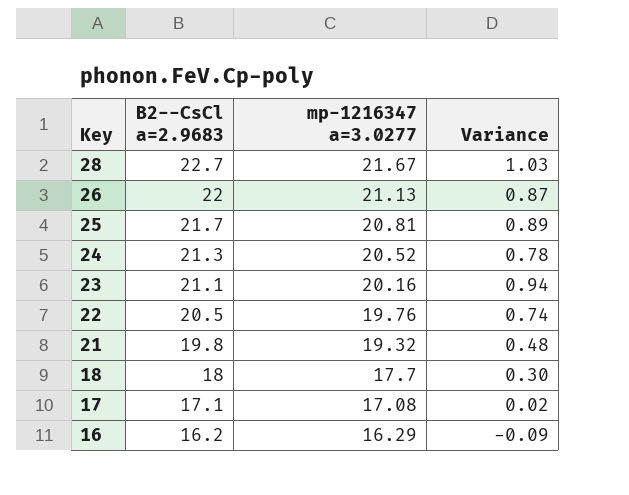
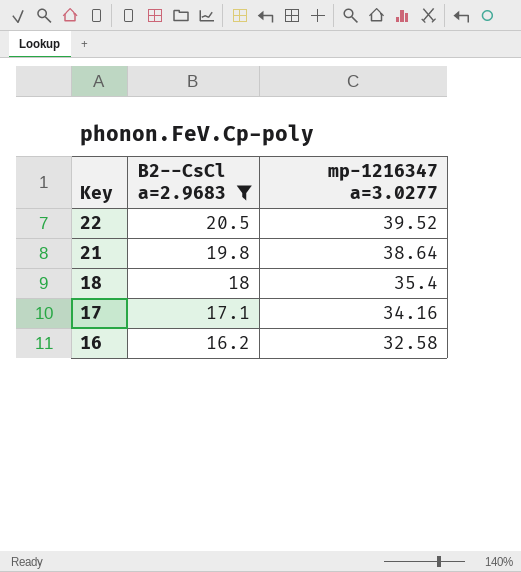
filter: none -> B2--CsCl a=2.9683 <= 20.5
column Variance | formula: [B2--CsCl a=2.9683] - [mp-1216347 a=3.0277] -> none
22 | mp-1216347 a=3.0277: 19.76 -> 39.52
21 | mp-1216347 a=3.0277: 19.32 -> 38.64
18 | mp-1216347 a=3.0277: 17.7 -> 35.4
17 | mp-1216347 a=3.0277: 17.08 -> 34.16
16 | mp-1216347 a=3.0277: 16.29 -> 32.58

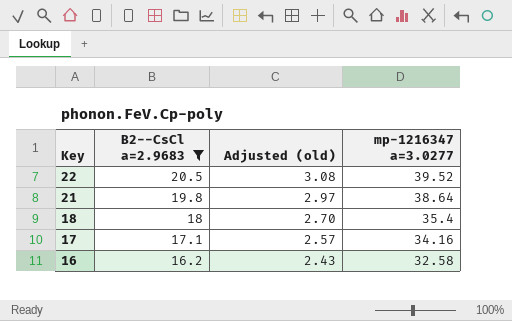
column Adjusted (old) | formula: none -> [B2--CsCl a=2.9683] * 0.15

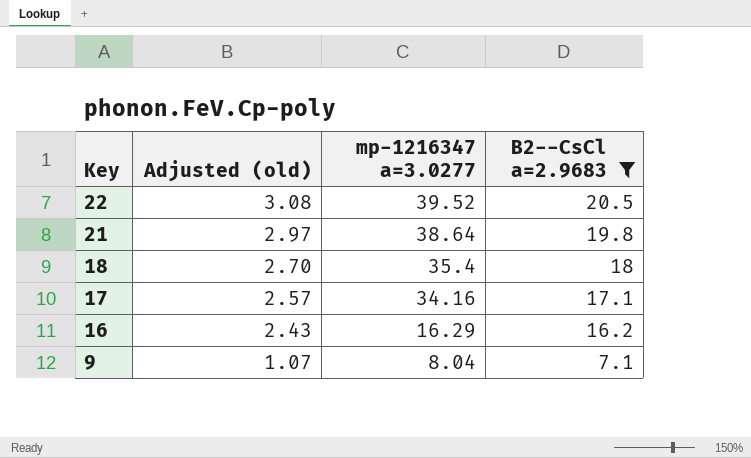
column B2--CsCl a=2.9683 | position: 2 -> 4
16 | mp-1216347 a=3.0277: 32.58 -> 16.29
row 9: none -> 1.07 | 8.04 | 7.1

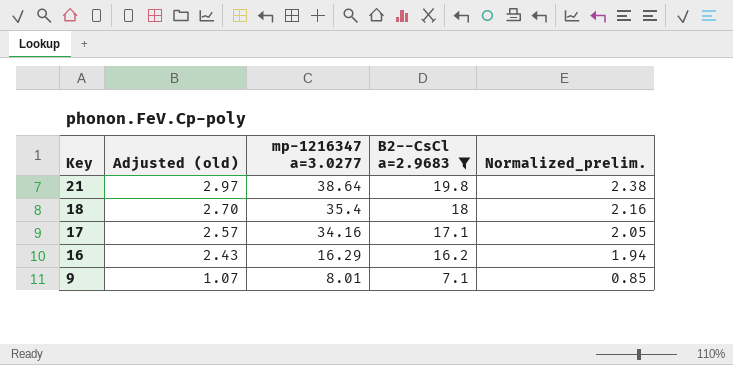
column Normalized_prelim. | formula: none -> [B2--CsCl a=2.9683] * 0.12
row 22: 3.08 | 39.52 | 20.5 -> none
9 | mp-1216347 a=3.0277: 8.04 -> 8.01

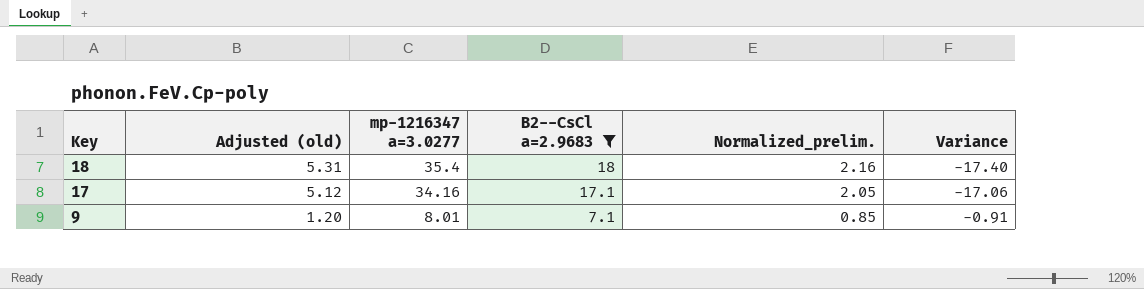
column Adjusted (old) | formula: [B2--CsCl a=2.9683] * 0.15 -> [mp-1216347 a=3.0277] * 0.15
column Variance | formula: none -> [B2--CsCl a=2.9683] - [mp-1216347 a=3.0277]
row 21: 2.97 | 38.64 | 19.8 | 2.38 -> none
row 16: 2.43 | 16.29 | 16.2 | 1.94 -> none

